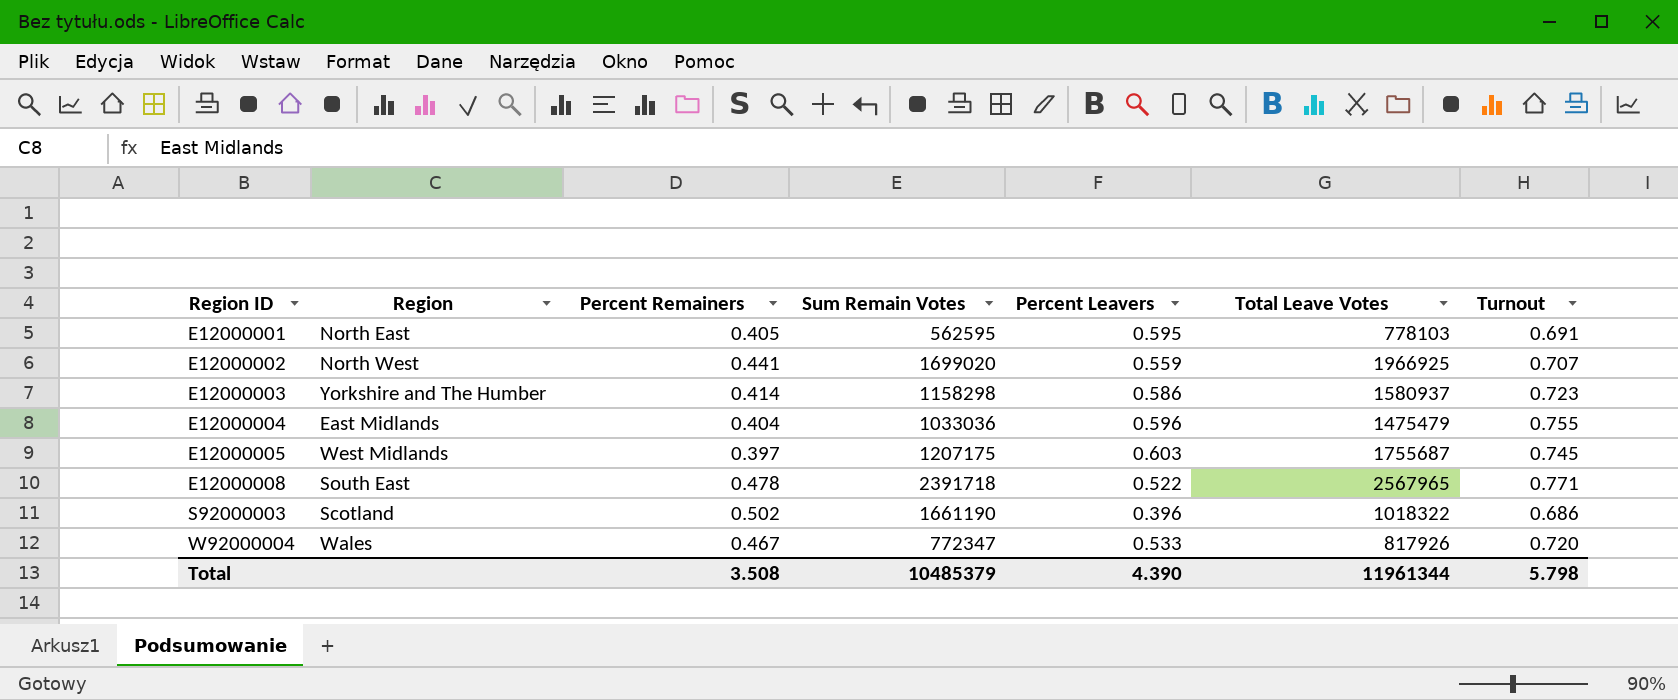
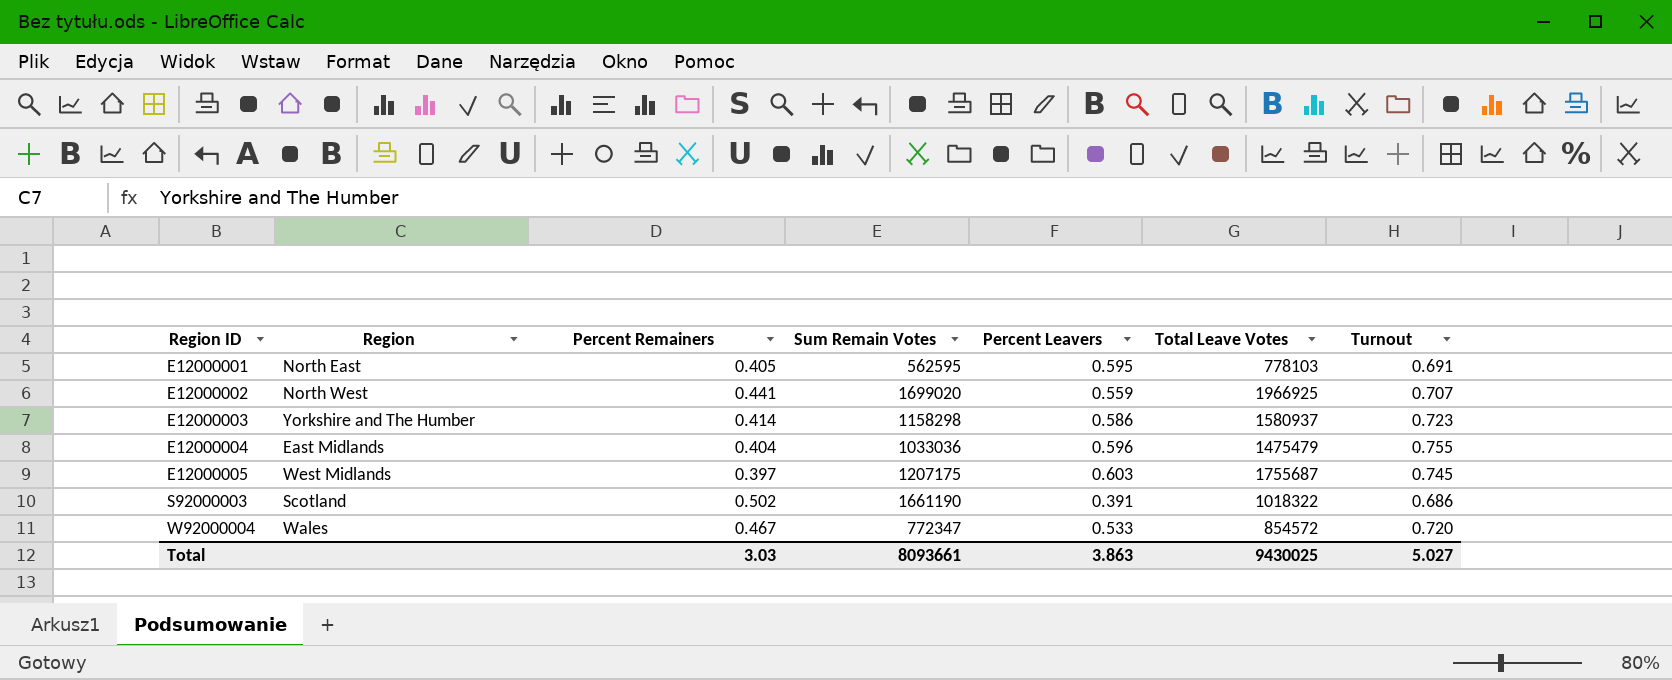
row E12000008: South East | 0.478 | 2391718 | 0.522 | 2567965 | 0.771 -> none
S92000003 | Percent Leavers: 0.396 -> 0.391
W92000004 | Total Leave Votes: 817926 -> 854572
Total | Percent Remainers: 3.508 -> 3.03
Total | Sum Remain Votes: 10485379 -> 8093661
Total | Percent Leavers: 4.390 -> 3.863
Total | Total Leave Votes: 11961344 -> 9430025
Total | Turnout: 5.798 -> 5.027

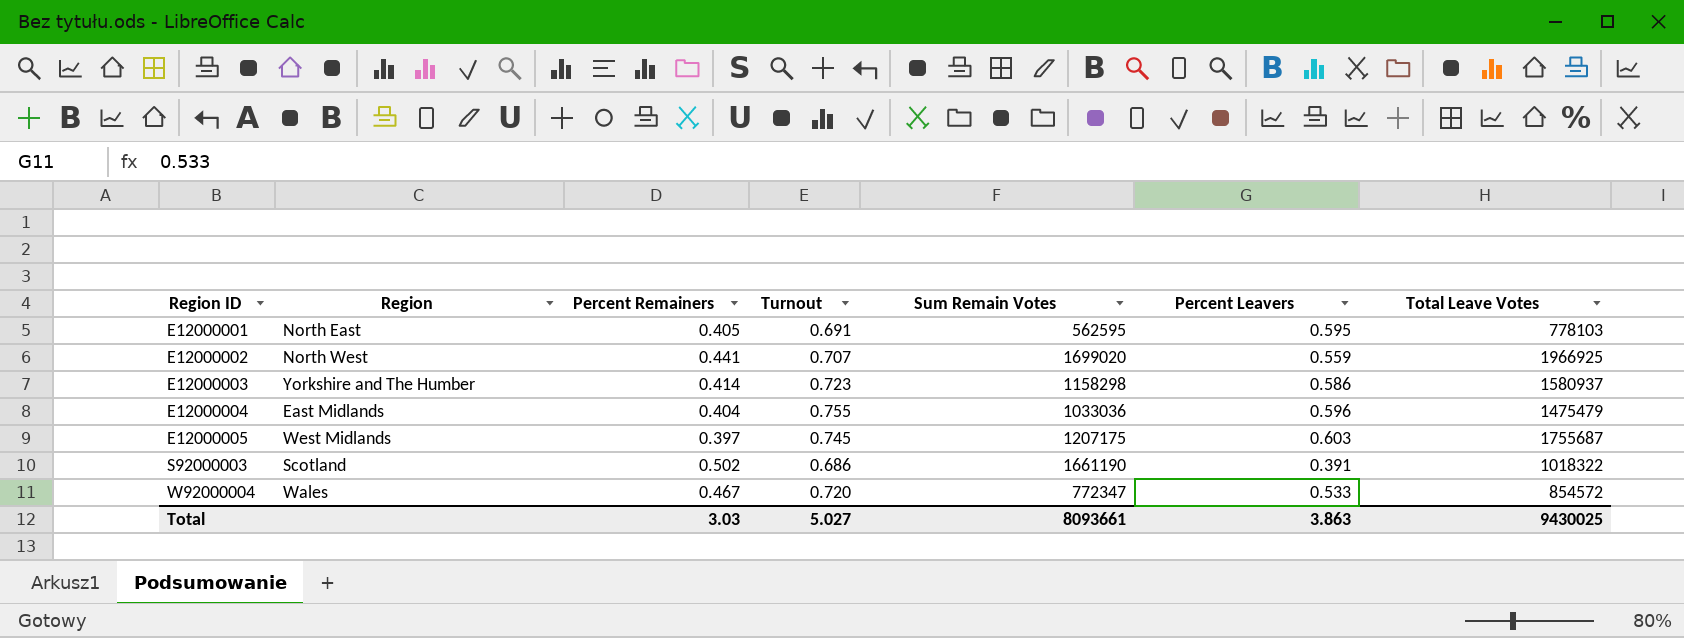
column Turnout | position: 7 -> 4

